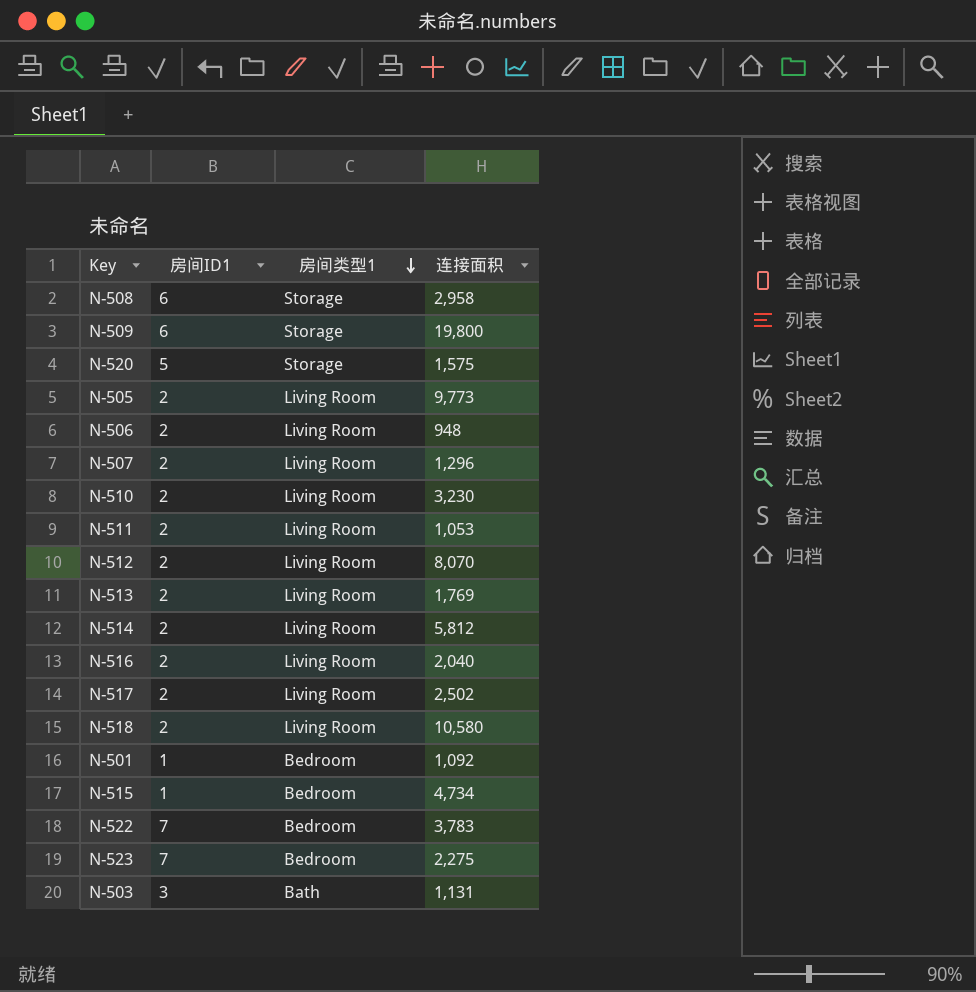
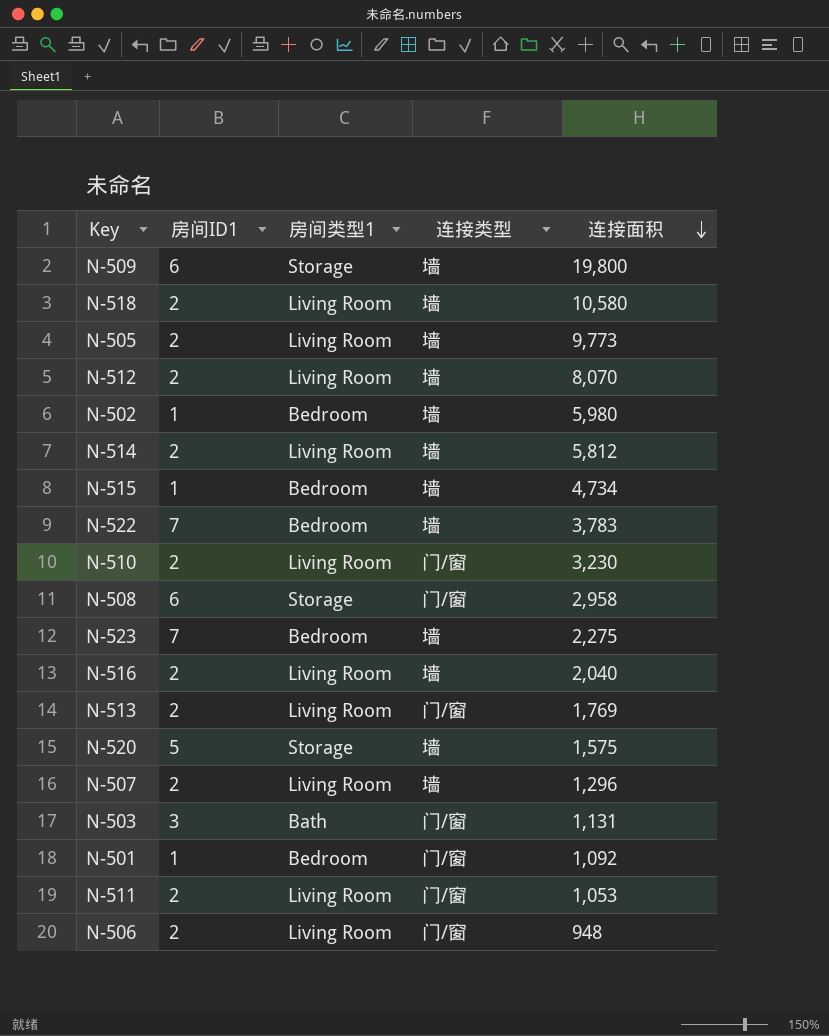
row order: 房间类型1 descending -> 连接面积 descending
column 连接类型 | position: none -> 4
row N-517: 2 | Living Room | 2,502 -> none
row N-502: none -> 1 | Bedroom | 墙 | 5,980

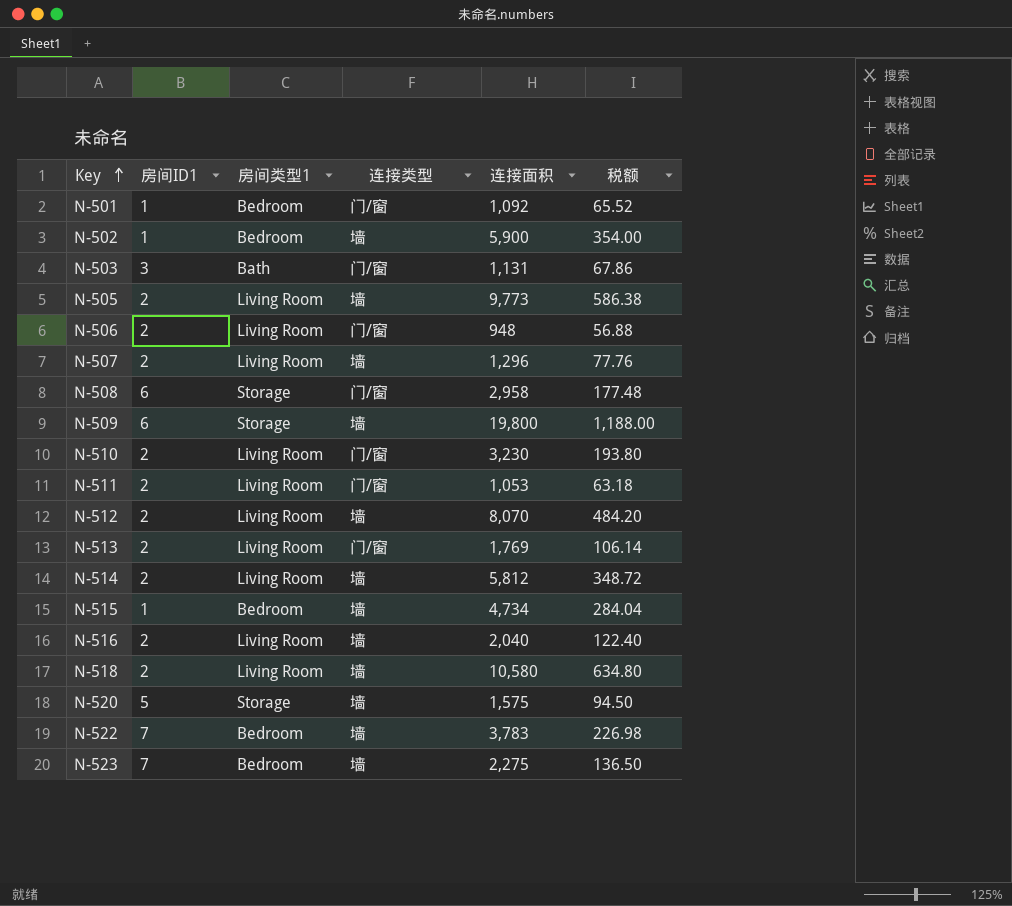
row order: 连接面积 descending -> Key ascending
column 税额 | formula: none -> [连接面积] * 0.06
N-502 | 连接面积: 5,980 -> 5,900

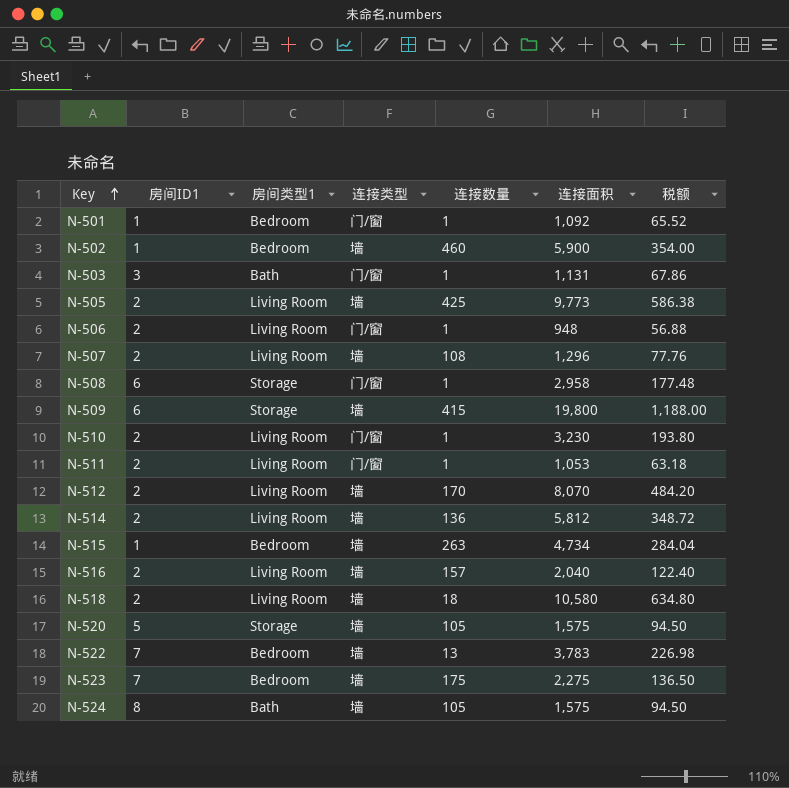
column 连接数量 | position: none -> 5
row N-513: 2 | Living Room | 门/窗 | 1,769 | 106.14 -> none
row N-524: none -> 8 | Bath | 墙 | 105 | 1,575 | 94.50

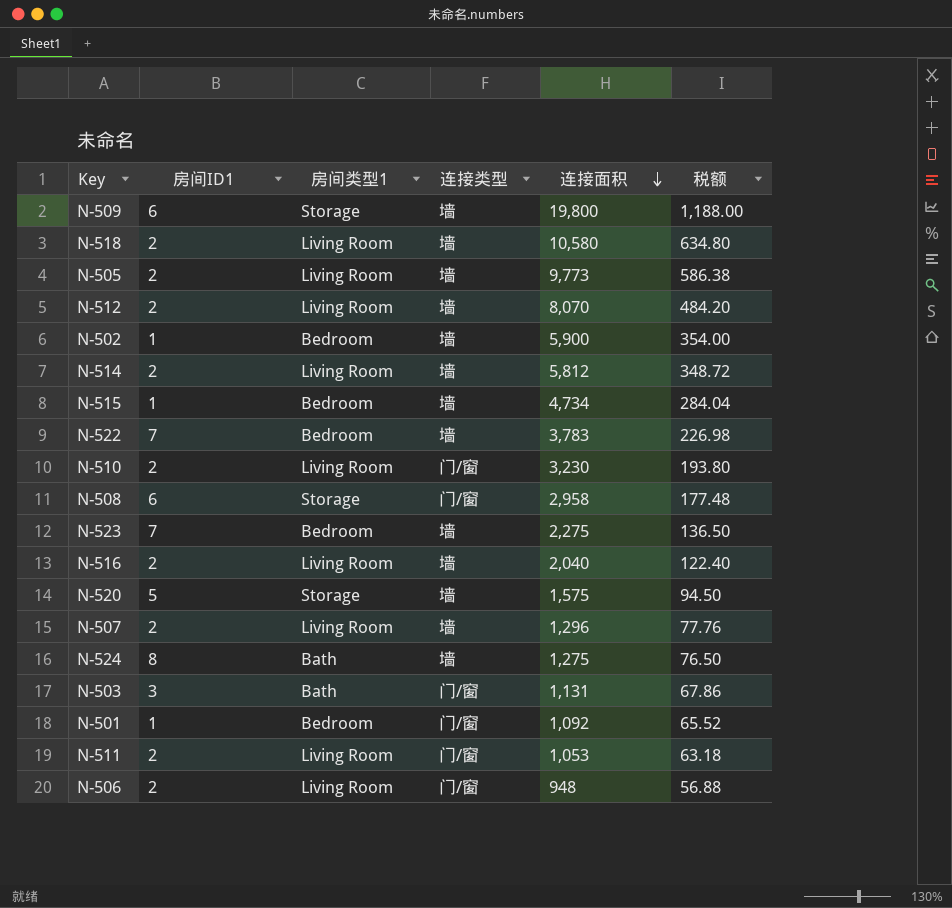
row order: Key ascending -> 连接面积 descending
column 连接数量 | position: 5 -> none
N-524 | 连接面积: 1,575 -> 1,275
N-524 | 税额: 94.50 -> 76.50

